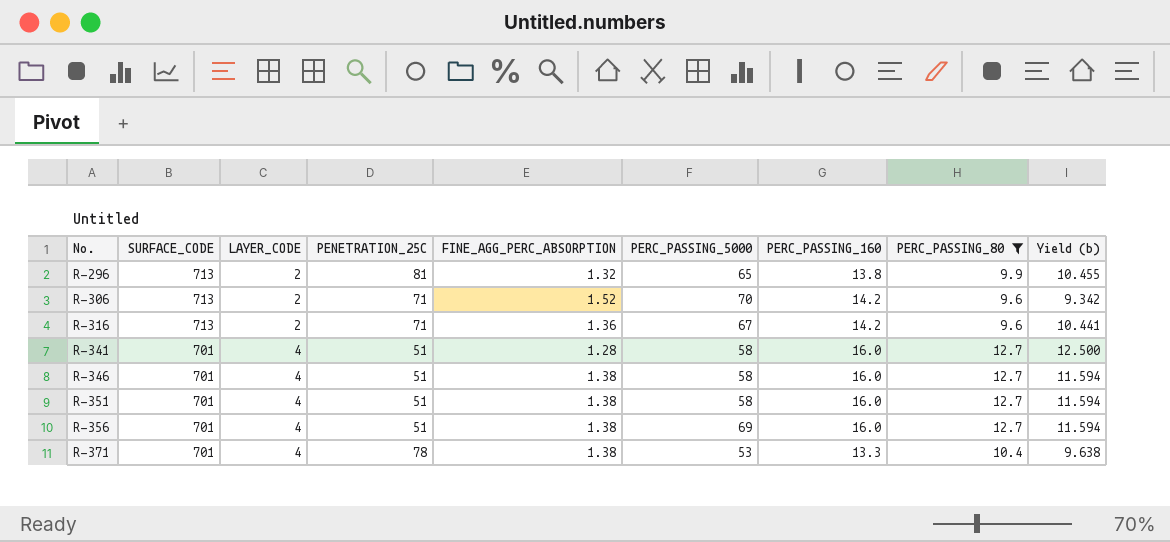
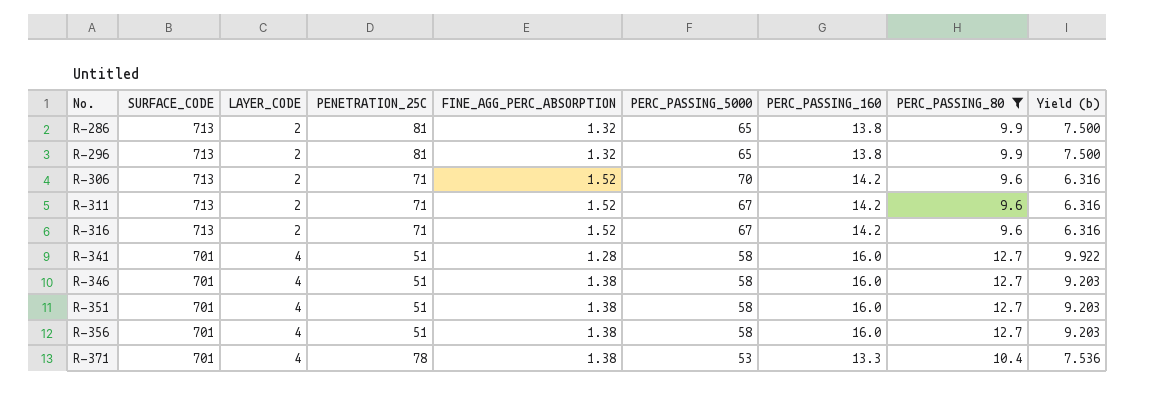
column Yield (b) | formula: [PERC_PASSING_160] / [FINE_AGG_PERC_ABSORPTION] -> [PERC_PASSING_80] / [FINE_AGG_PERC_ABSORPTION]
row R-286: none -> 713 | 2 | 81 | 1.32 | 65 | 13.8 | 9.9 | 7.500
row R-311: none -> 713 | 2 | 71 | 1.52 | 67 | 14.2 | 9.6 | 6.316
R-316 | FINE_AGG_PERC_ABSORPTION: 1.36 -> 1.52
R-356 | PERC_PASSING_5000: 69 -> 58

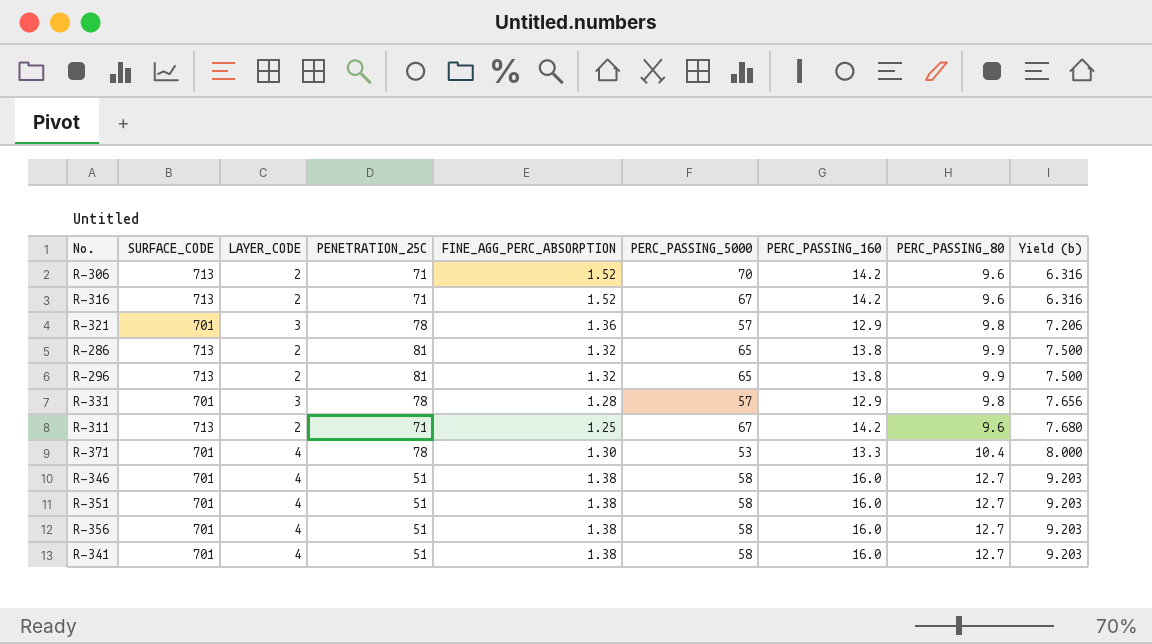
filter: PERC_PASSING_80 != 9.8 -> none
row order: No. ascending -> Yield (b) ascending
R-311 | FINE_AGG_PERC_ABSORPTION: 1.52 -> 1.25
R-311 | Yield (b): 6.316 -> 7.680
R-371 | FINE_AGG_PERC_ABSORPTION: 1.38 -> 1.30
R-371 | Yield (b): 7.536 -> 8.000
R-341 | FINE_AGG_PERC_ABSORPTION: 1.28 -> 1.38
R-341 | Yield (b): 9.922 -> 9.203

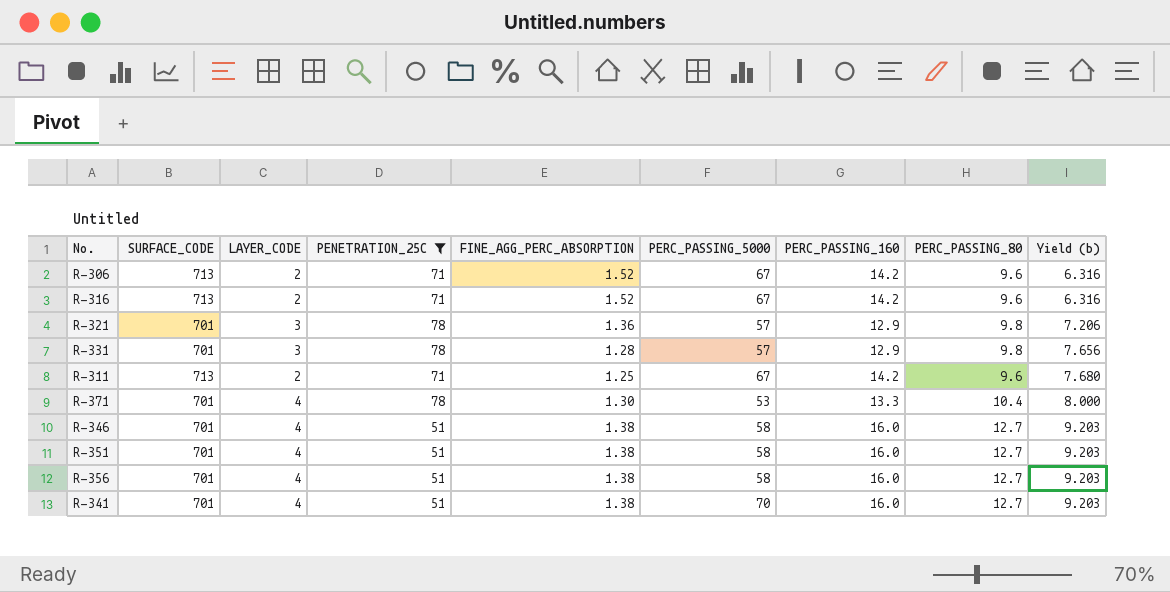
filter: none -> PENETRATION_25C != 81
R-306 | PERC_PASSING_5000: 70 -> 67
R-341 | PERC_PASSING_5000: 58 -> 70

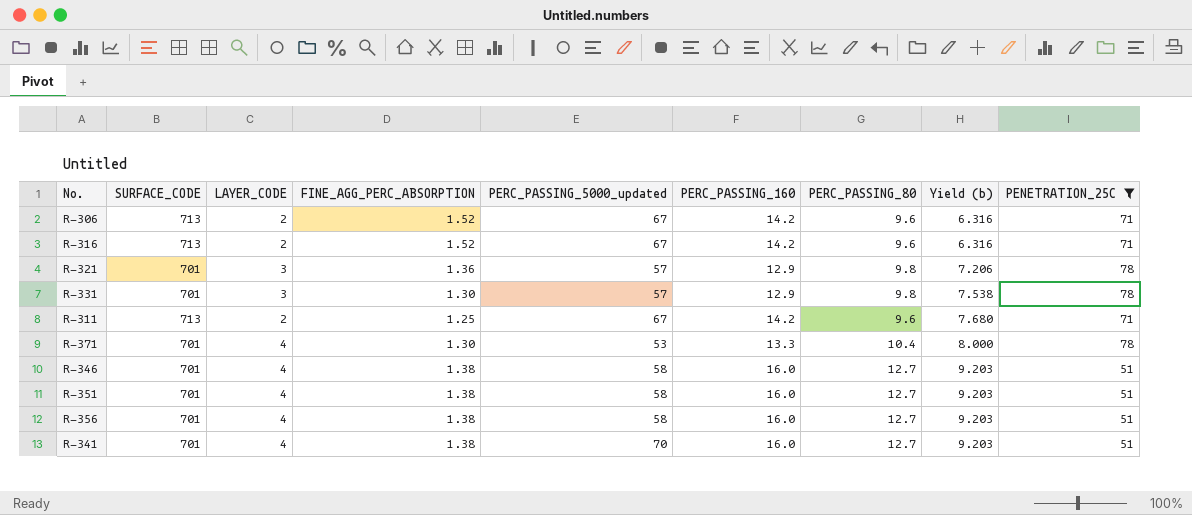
column name: PERC_PASSING_5000 -> PERC_PASSING_5000_updated
column PENETRATION_25C | position: 4 -> 9
R-331 | FINE_AGG_PERC_ABSORPTION: 1.28 -> 1.30
R-331 | Yield (b): 7.656 -> 7.538

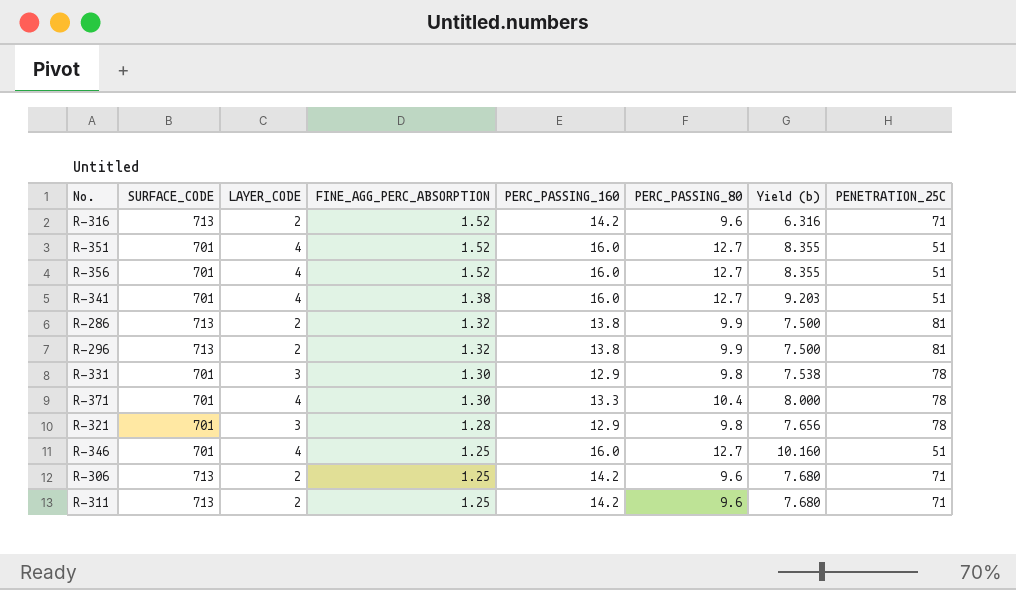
filter: PENETRATION_25C != 81 -> none
row order: Yield (b) ascending -> FINE_AGG_PERC_ABSORPTION descending
column PERC_PASSING_5000_updated | position: 5 -> none
R-351 | FINE_AGG_PERC_ABSORPTION: 1.38 -> 1.52
R-351 | Yield (b): 9.203 -> 8.355
R-356 | FINE_AGG_PERC_ABSORPTION: 1.38 -> 1.52
R-356 | Yield (b): 9.203 -> 8.355
R-321 | FINE_AGG_PERC_ABSORPTION: 1.36 -> 1.28
R-321 | Yield (b): 7.206 -> 7.656
R-346 | FINE_AGG_PERC_ABSORPTION: 1.38 -> 1.25
R-346 | Yield (b): 9.203 -> 10.160
R-306 | FINE_AGG_PERC_ABSORPTION: 1.52 -> 1.25
R-306 | Yield (b): 6.316 -> 7.680

